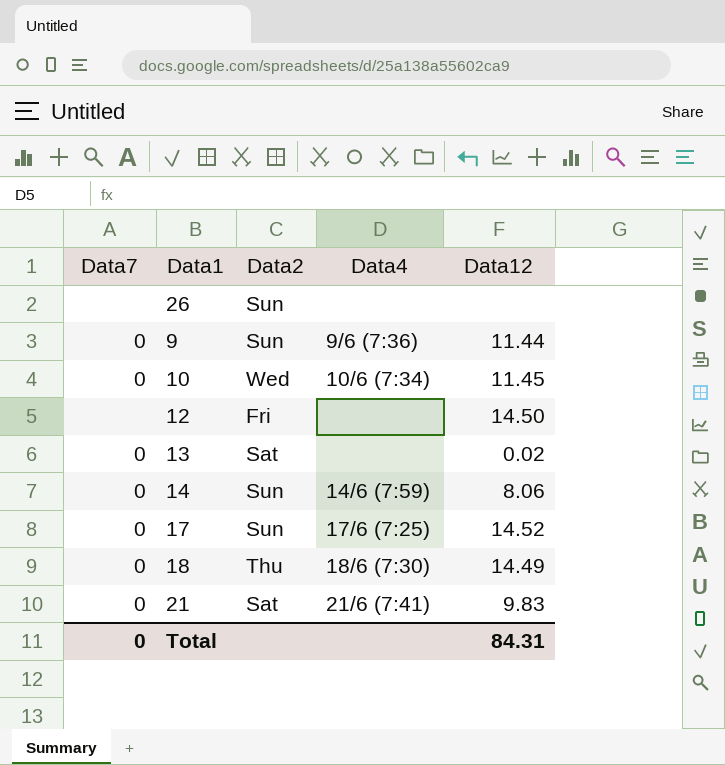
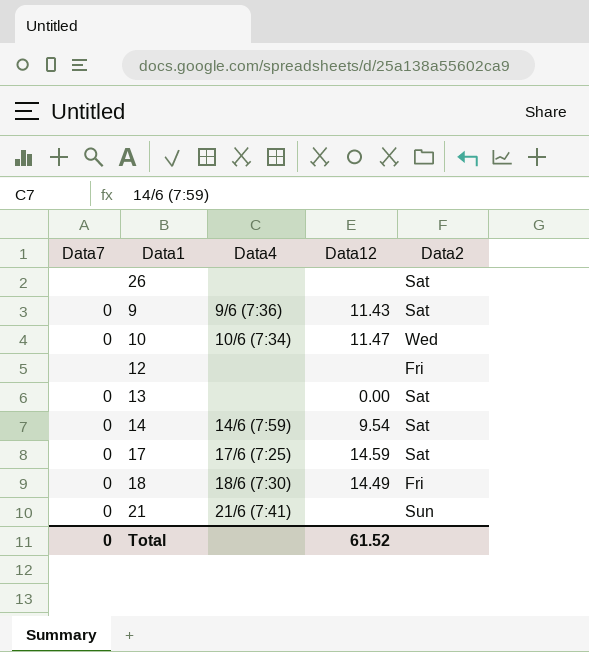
column Data2 | position: 3 -> 5
26 | Data2: Sun -> Sat
9 | Data12: 11.44 -> 11.43
9 | Data2: Sun -> Sat
10 | Data12: 11.45 -> 11.47
12 | Data12: 14.50 -> none
13 | Data12: 0.02 -> 0.00
14 | Data12: 8.06 -> 9.54
14 | Data2: Sun -> Sat
17 | Data12: 14.52 -> 14.59
17 | Data2: Sun -> Sat
18 | Data2: Thu -> Fri
21 | Data12: 9.83 -> none
21 | Data2: Sat -> Sun
Total | Data12: 84.31 -> 61.52

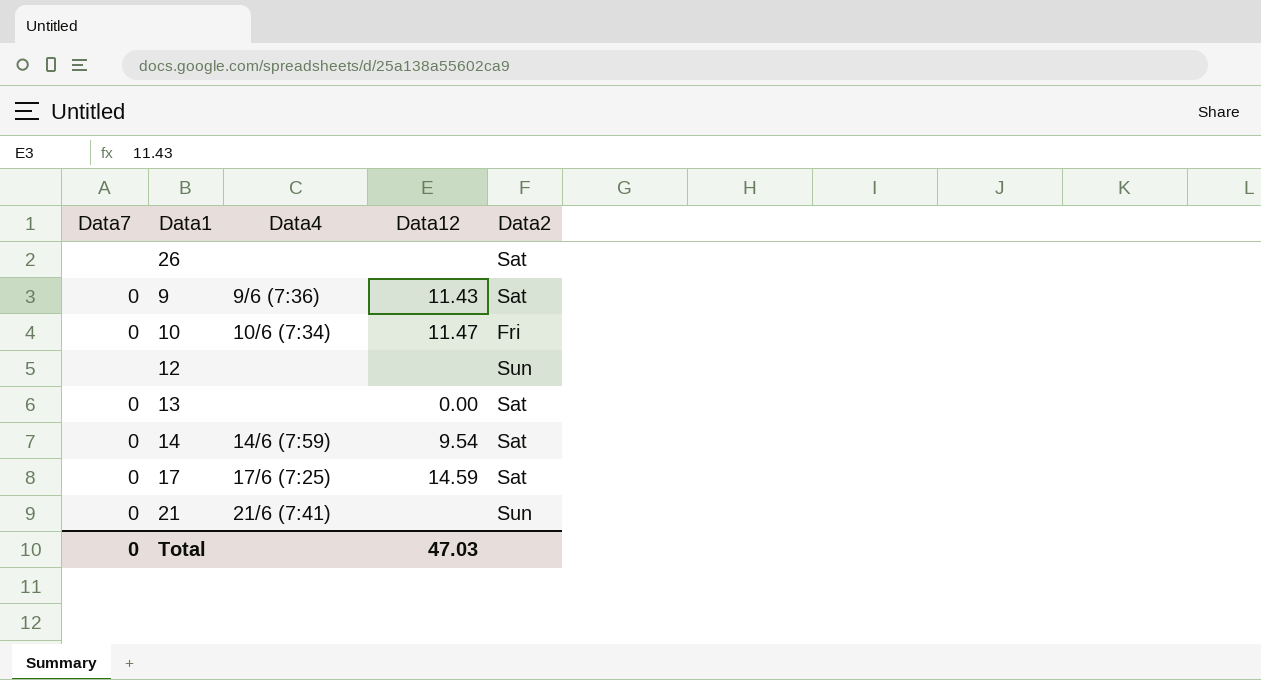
row 18: 0 | 18/6 (7:30) | 14.49 | Fri -> none
10 | Data2: Wed -> Fri
12 | Data2: Fri -> Sun
Total | Data12: 61.52 -> 47.03

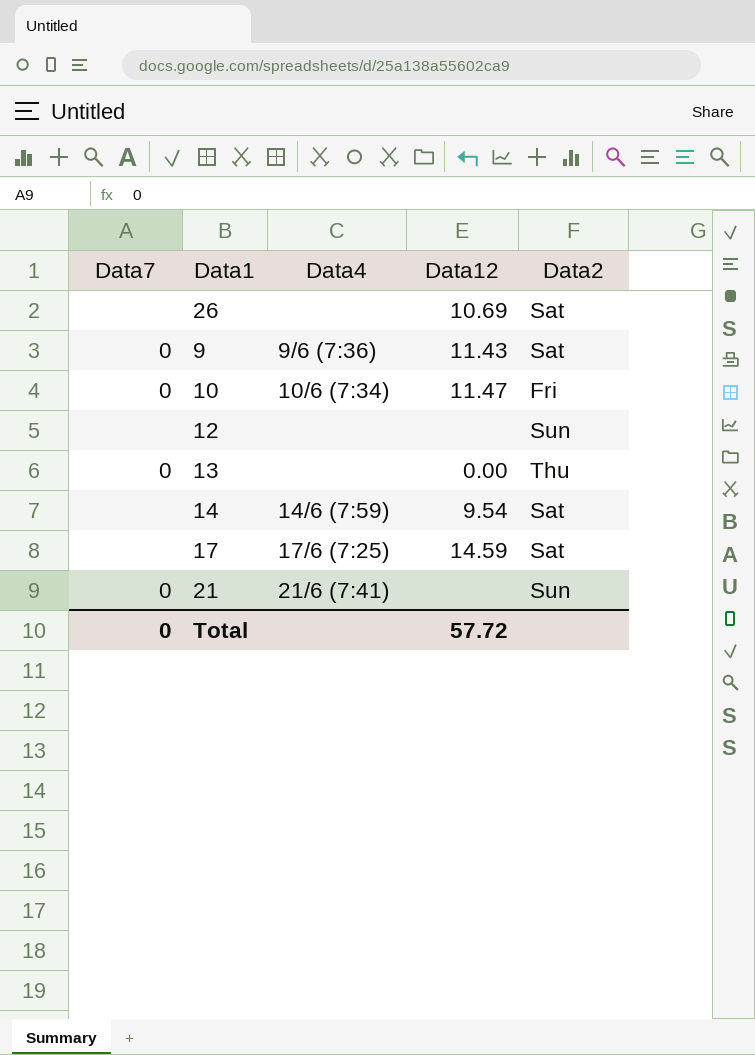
26 | Data12: none -> 10.69
13 | Data2: Sat -> Thu
14 | Data7: 0 -> none
17 | Data7: 0 -> none
Total | Data12: 47.03 -> 57.72

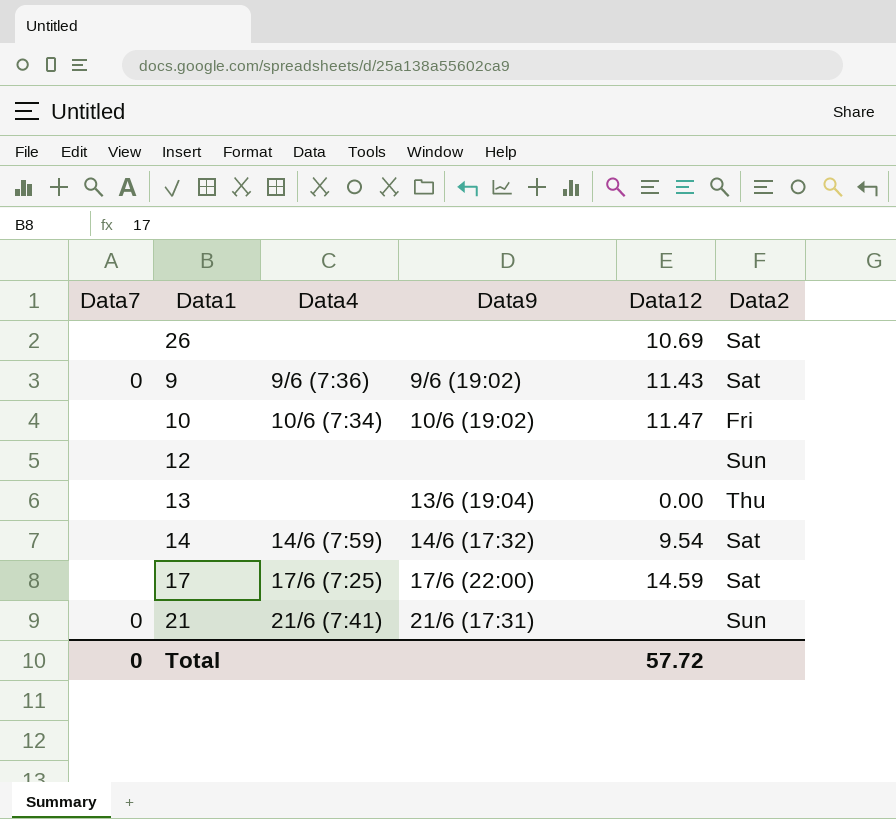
column Data9 | position: none -> 4
10 | Data7: 0 -> none
13 | Data7: 0 -> none

